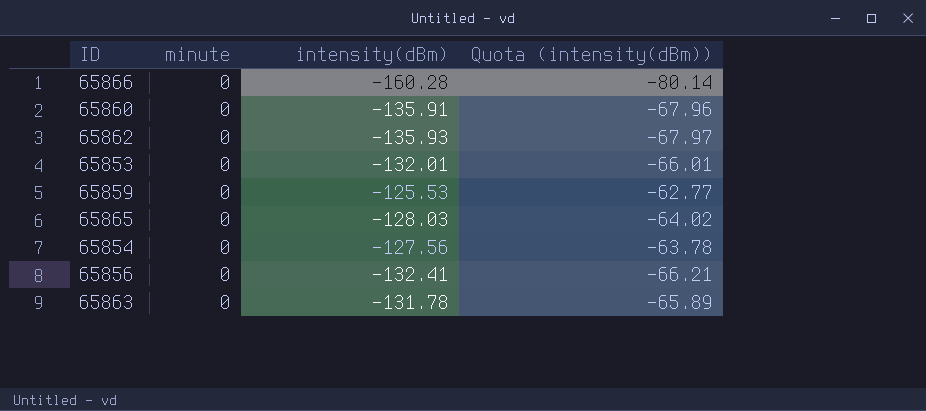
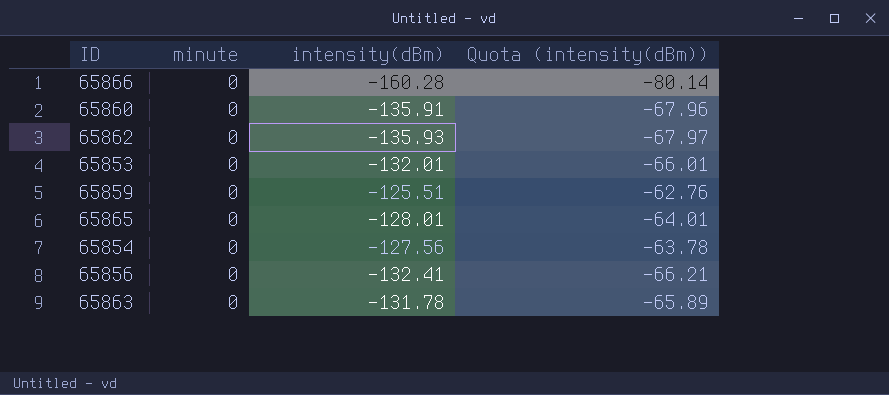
65859 | intensity(dBm): -125.53 -> -125.51
65859 | Quota (intensity(dBm)): -62.77 -> -62.76
65865 | intensity(dBm): -128.03 -> -128.01
65865 | Quota (intensity(dBm)): -64.02 -> -64.01

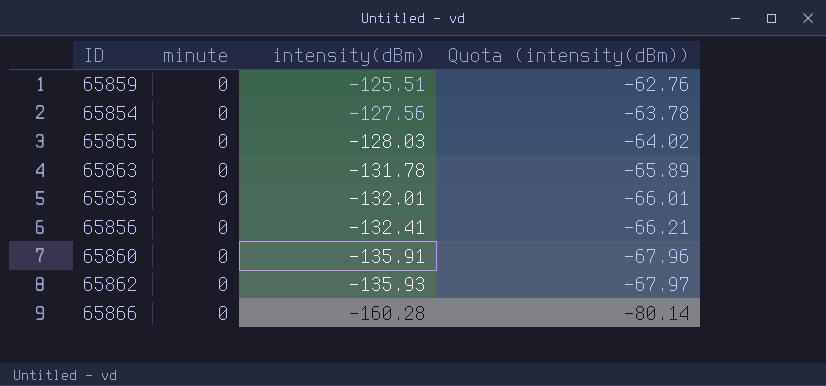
row order: none -> intensity(dBm) descending
65865 | intensity(dBm): -128.01 -> -128.03
65865 | Quota (intensity(dBm)): -64.01 -> -64.02

